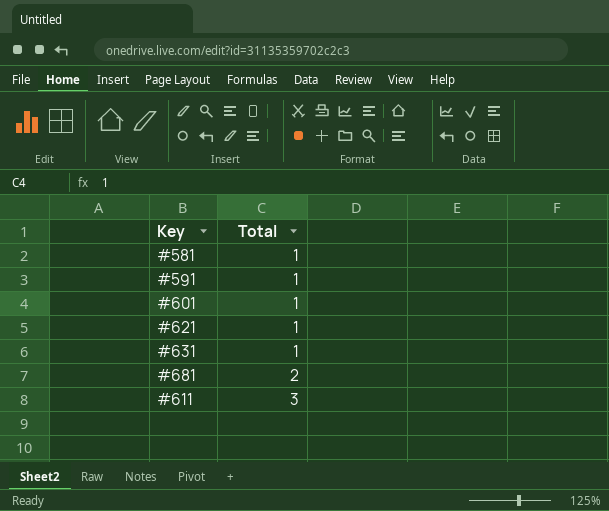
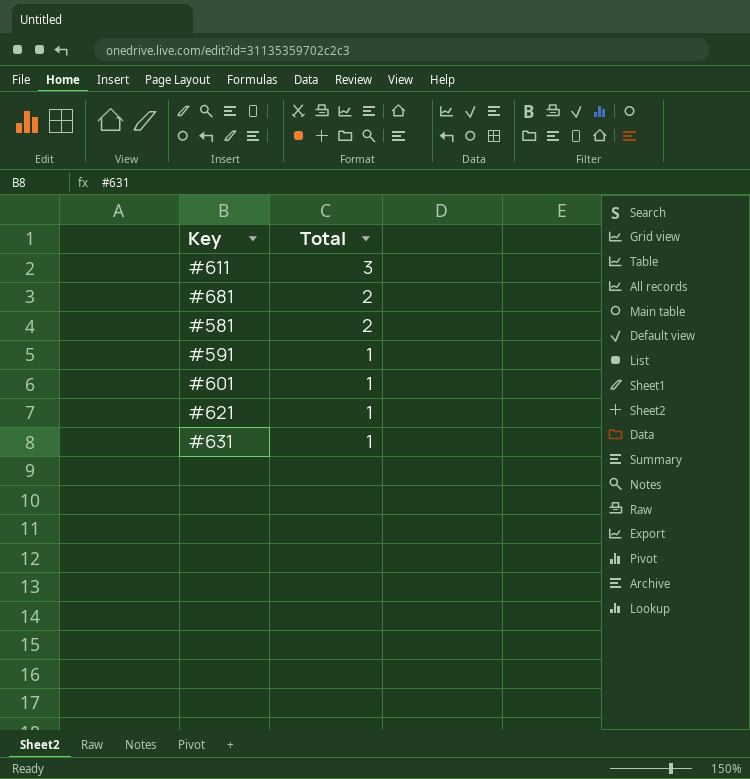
row order: Total ascending -> Total descending
#581 | Total: 1 -> 2

